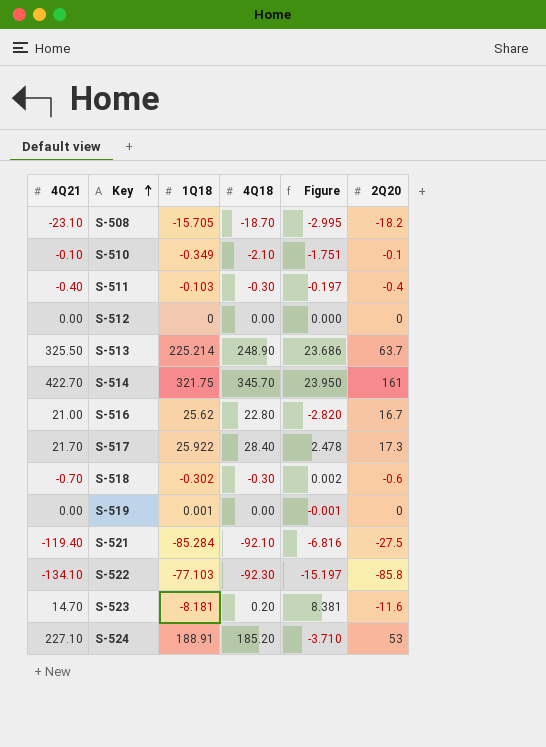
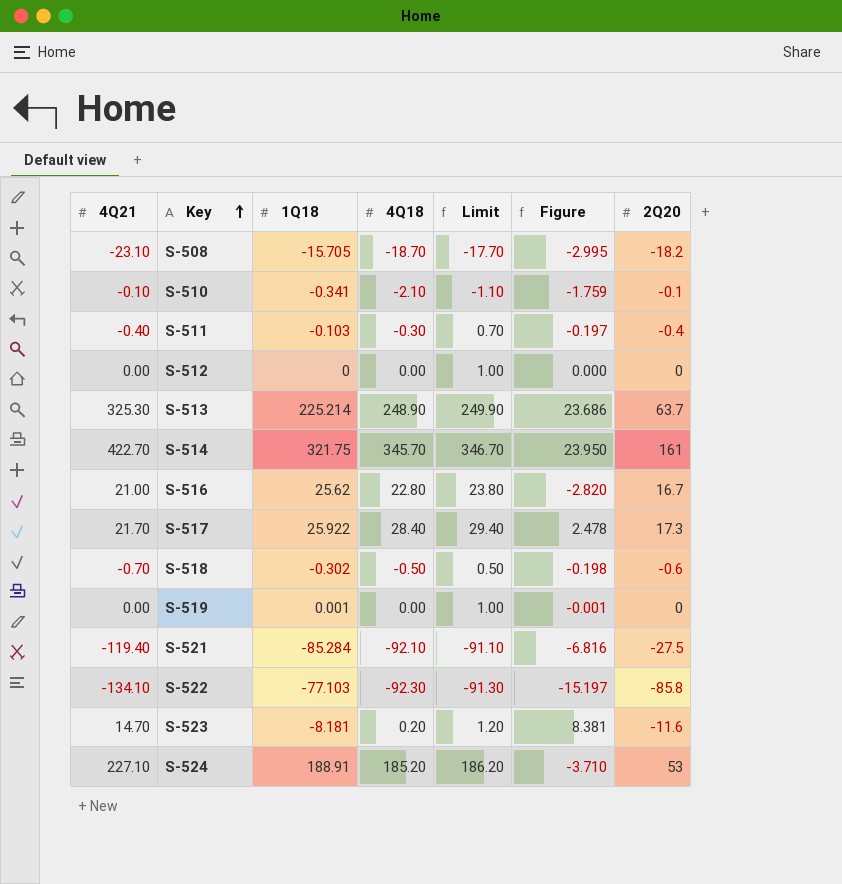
column Limit | formula: none -> [4Q18] + 1
S-510 | 1Q18: -0.349 -> -0.341
S-510 | Figure: -1.751 -> -1.759
S-513 | 4Q21: 325.50 -> 325.30
S-518 | 4Q18: -0.30 -> -0.50
S-518 | Figure: 0.002 -> -0.198

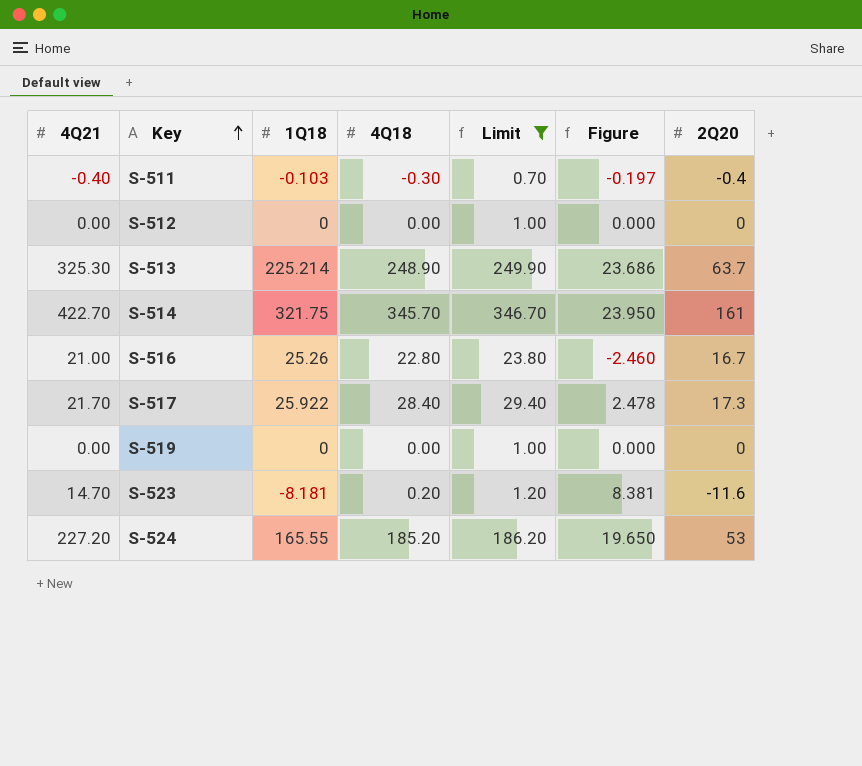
filter: none -> Limit >= 0.70
S-516 | 1Q18: 25.62 -> 25.26
S-516 | Figure: -2.820 -> -2.460
S-519 | 1Q18: 0.001 -> 0
S-519 | Figure: -0.001 -> 0.000
S-524 | 4Q21: 227.10 -> 227.20
S-524 | 1Q18: 188.91 -> 165.55
S-524 | Figure: -3.710 -> 19.650

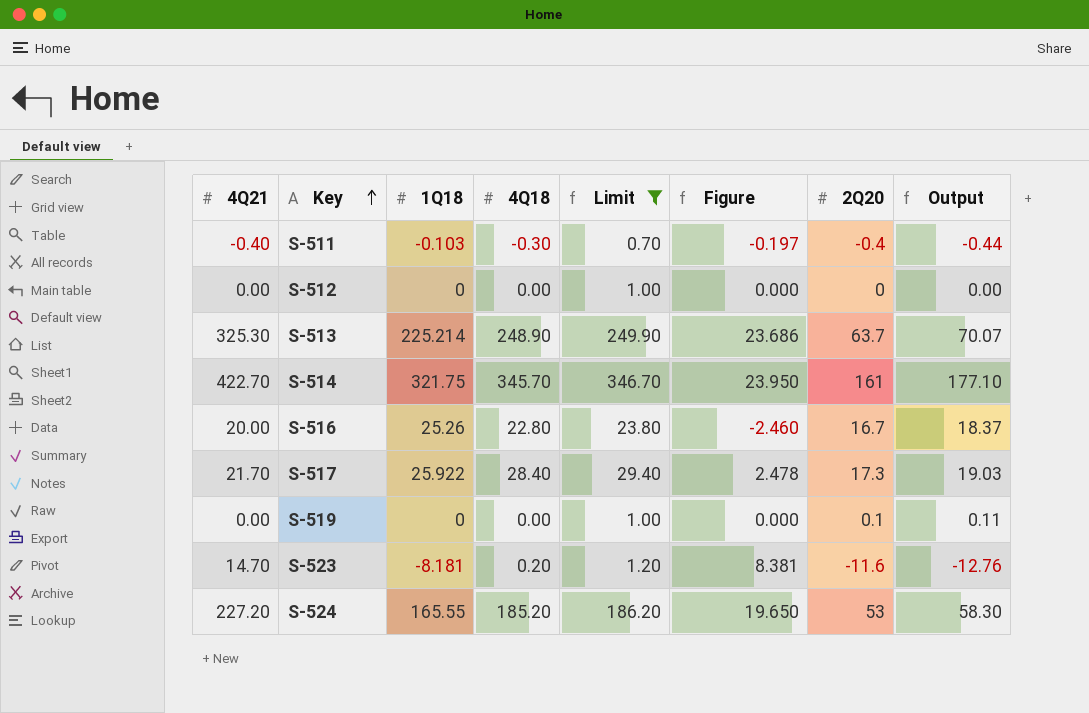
column Output | formula: none -> [2Q20] * 1.1
S-516 | 4Q21: 21.00 -> 20.00
S-519 | 2Q20: 0 -> 0.1

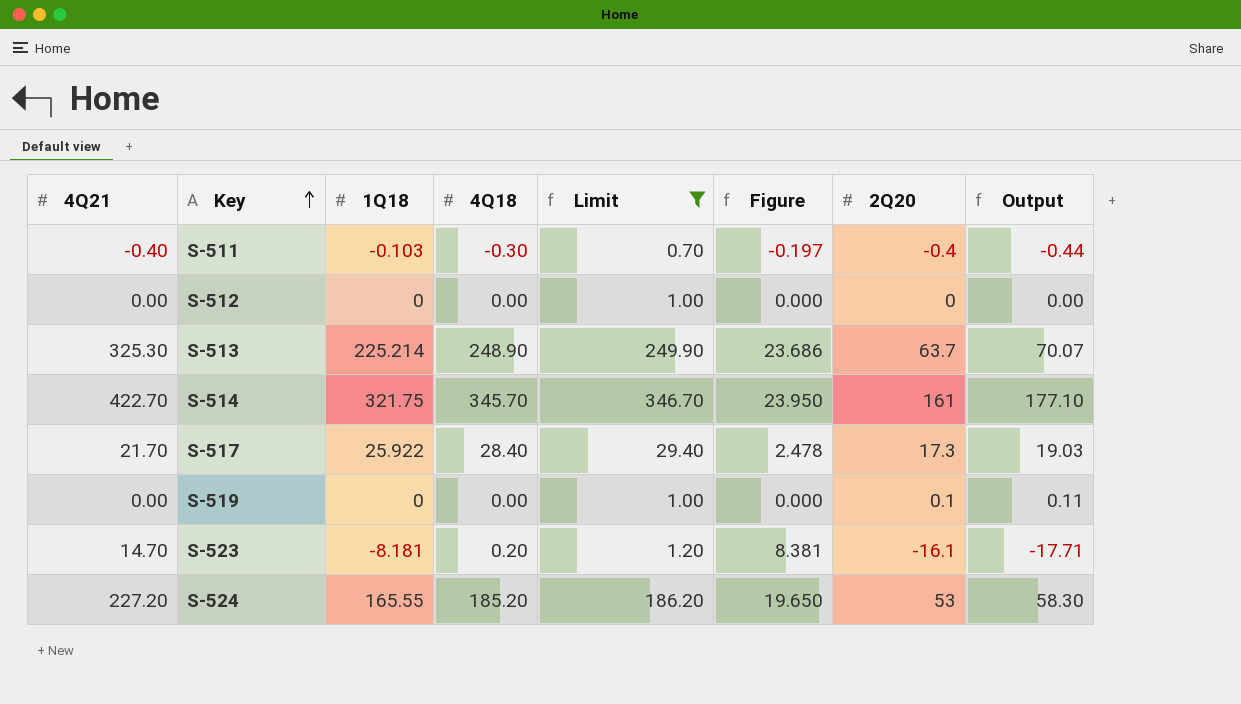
row S-516: 20.00 | 25.26 | 22.80 | 23.80 | -2.460 | 16.7 | 18.37 -> none
S-523 | 2Q20: -11.6 -> -16.1
S-523 | Output: -12.76 -> -17.71

